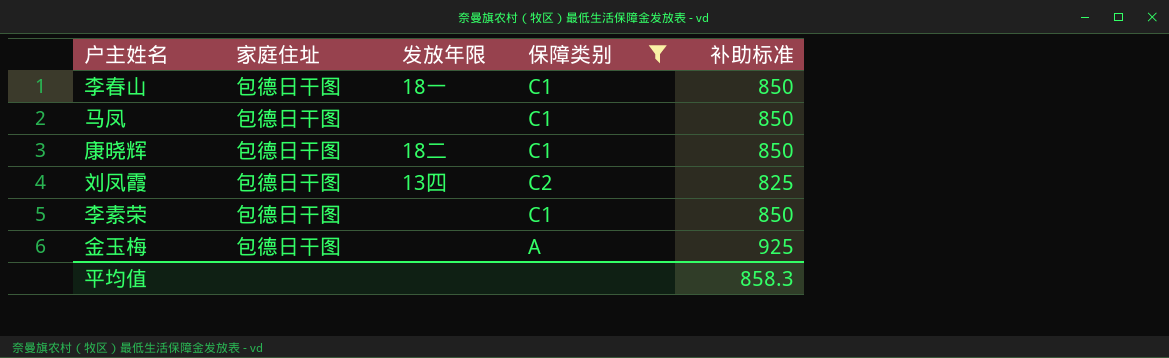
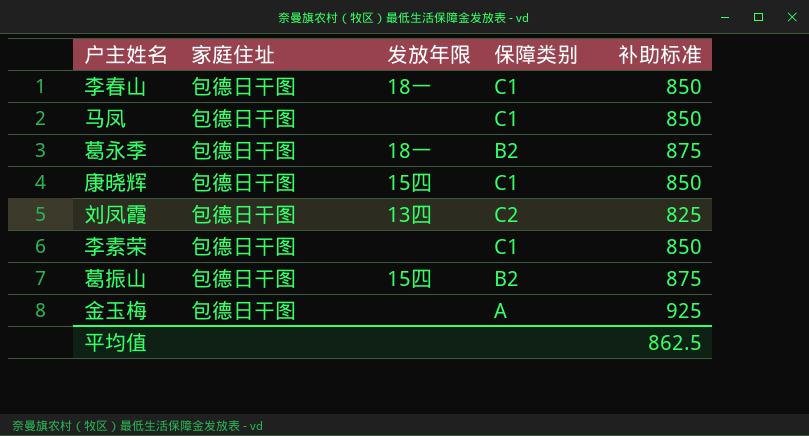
filter: 保障类别 != B2 -> none
康晓辉 | 发放年限: 18二 -> 15四
平均值 | 补助标准: 858.3 -> 862.5

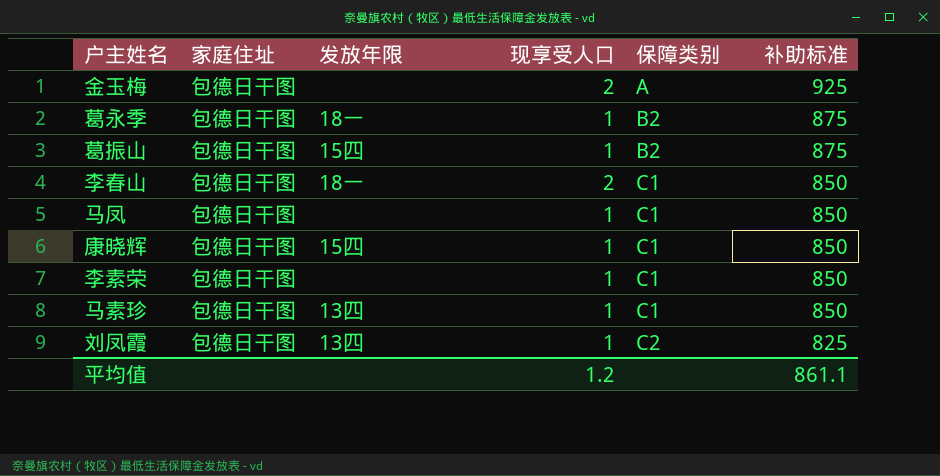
row order: none -> 保障类别 ascending
column 现享受人口 | position: none -> 4
row 马素珍: none -> 包德日干图 | 13四 | 1 | C1 | 850
平均值 | 补助标准: 862.5 -> 861.1

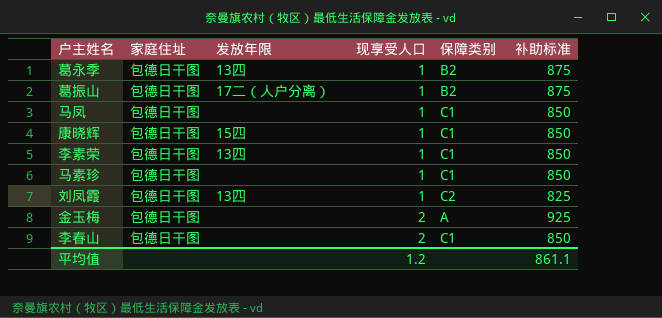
row order: 保障类别 ascending -> 现享受人口 ascending
葛永季 | 发放年限: 18一 -> 13四
葛振山 | 发放年限: 15四 -> 17二（人户分离）
李素荣 | 发放年限: none -> 13四
马素珍 | 发放年限: 13四 -> none
李春山 | 发放年限: 18一 -> none

